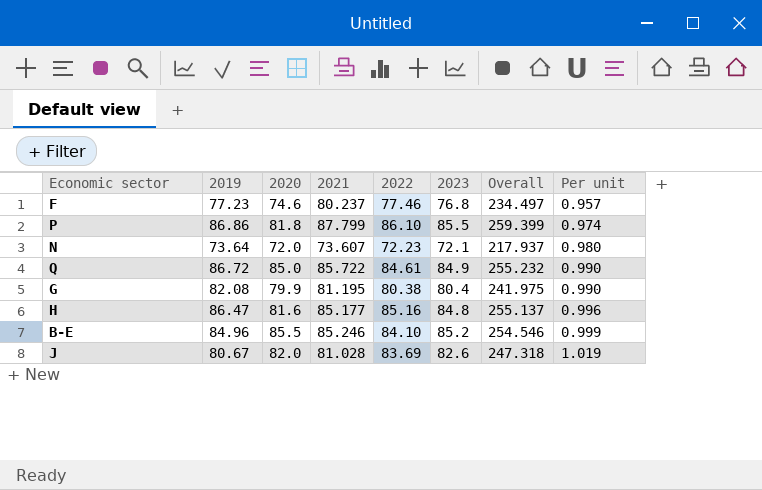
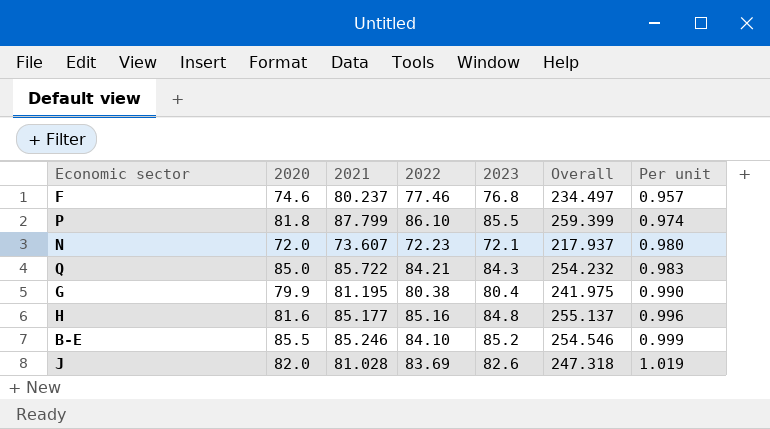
column 2019 | position: 2 -> none
Q | 2022: 84.61 -> 84.21
Q | 2023: 84.9 -> 84.3
Q | Overall: 255.232 -> 254.232
Q | Per unit: 0.990 -> 0.983

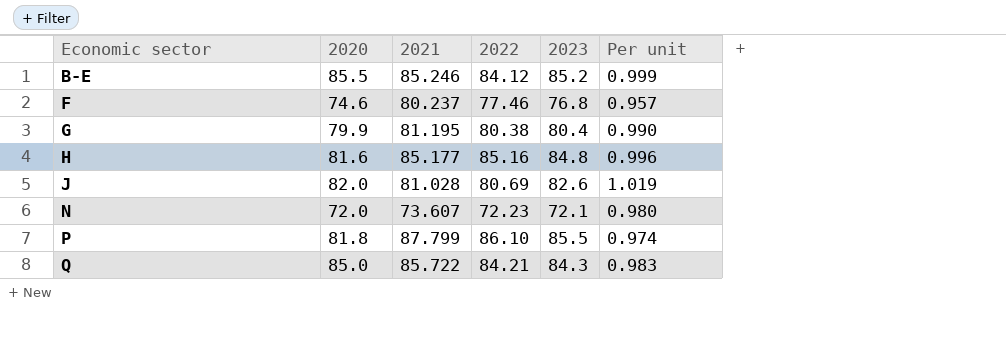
row order: Per unit ascending -> Economic sector ascending
column Overall | formula: [2021] + [2022] + [2023] -> none
B-E | 2022: 84.10 -> 84.12
J | 2022: 83.69 -> 80.69

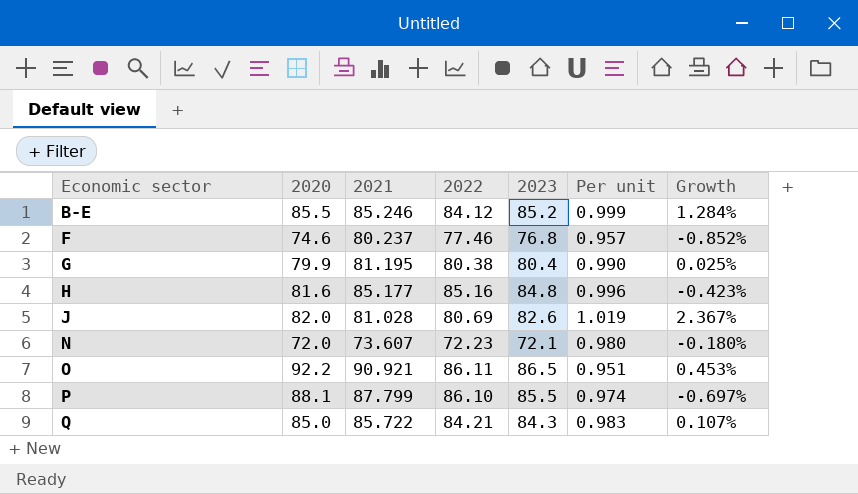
column Growth | formula: none -> ([2023] - [2022]) / [2022]
row O: none -> 92.2 | 90.921 | 86.11 | 86.5 | 0.951 | 0.453%
P | 2020: 81.8 -> 88.1

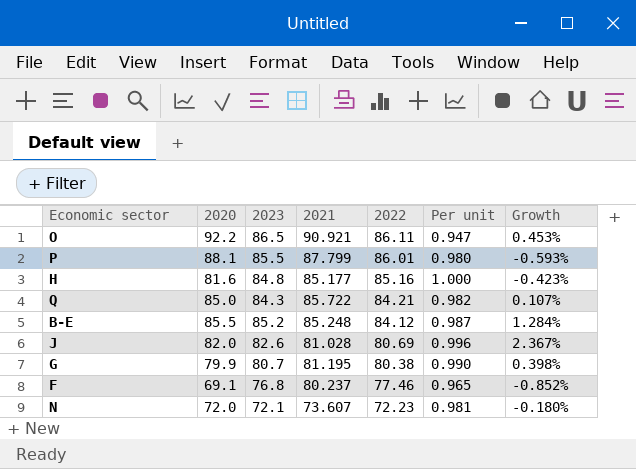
row order: Economic sector ascending -> 2022 descending
column 2023 | position: 5 -> 3
column Per unit | formula: [2023] / [2021] -> [2022] / [2021]
P | 2022: 86.10 -> 86.01
P | Growth: -0.697% -> -0.593%
B-E | 2021: 85.246 -> 85.248
G | 2023: 80.4 -> 80.7
G | Growth: 0.025% -> 0.398%
F | 2020: 74.6 -> 69.1

